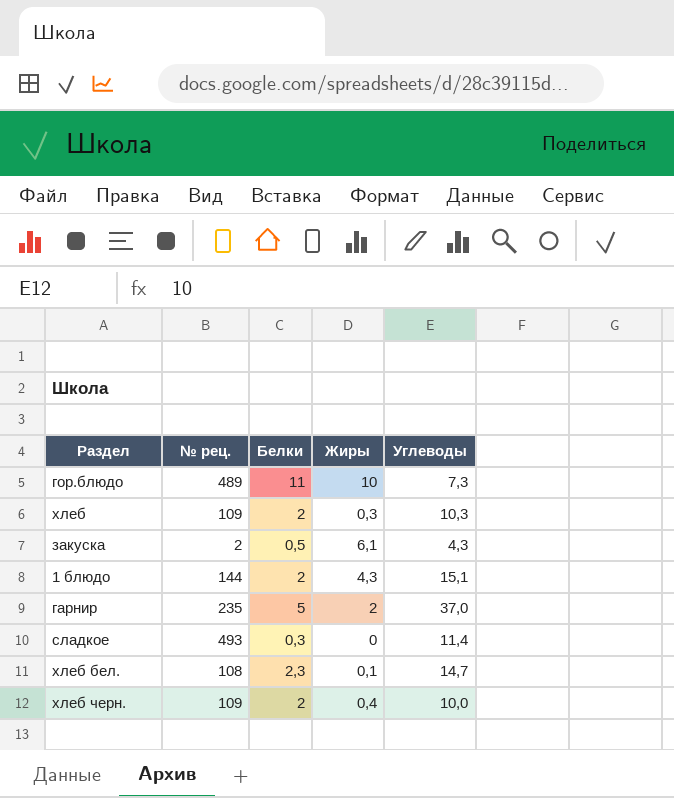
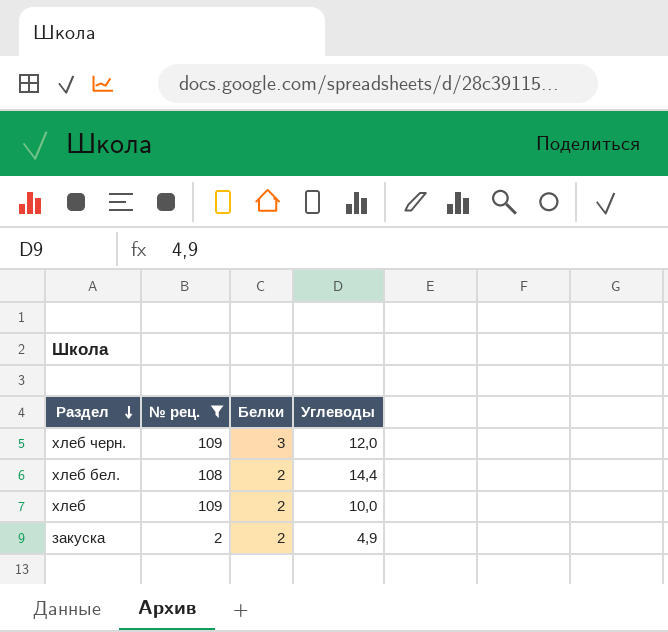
filter: none -> № рец. <= 109
row order: none -> Раздел descending
column Жиры | position: 4 -> none
хлеб черн. | Белки: 2 -> 3
хлеб черн. | Углеводы: 10,0 -> 12,0
хлеб бел. | Белки: 2,3 -> 2
хлеб бел. | Углеводы: 14,7 -> 14,4
хлеб | Углеводы: 10,3 -> 10,0
закуска | Белки: 0,5 -> 2
закуска | Углеводы: 4,3 -> 4,9

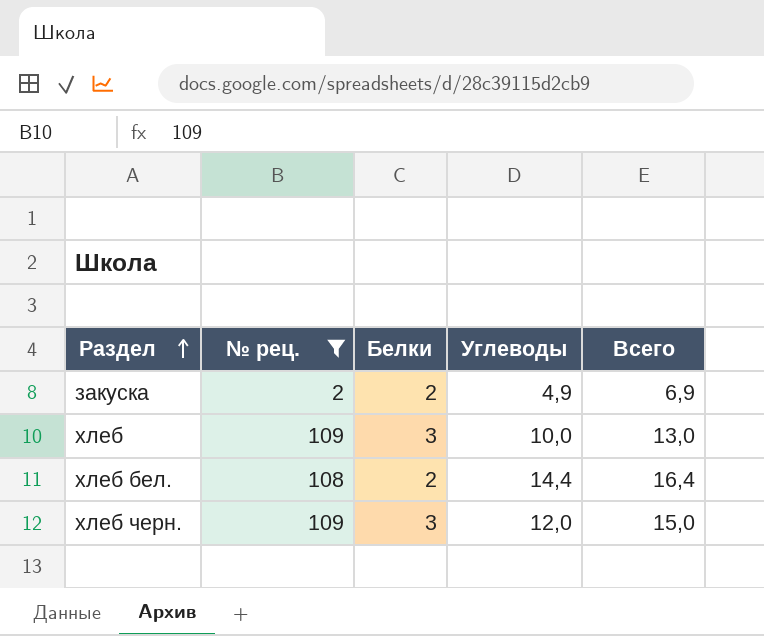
row order: Раздел descending -> Раздел ascending
column Всего | formula: none -> [Белки] + [Углеводы]
хлеб | Белки: 2 -> 3

